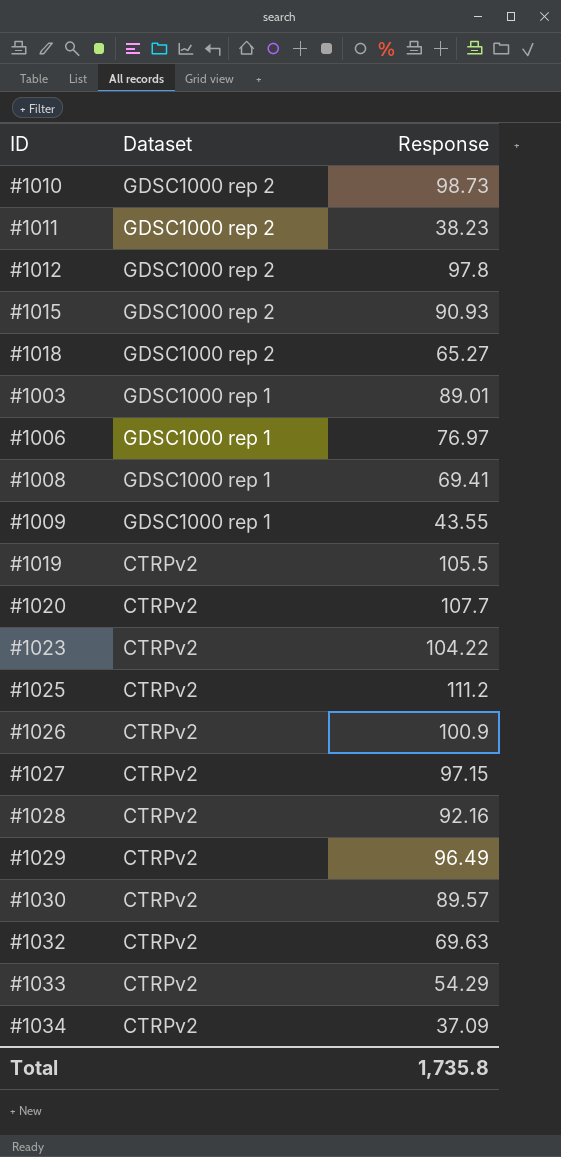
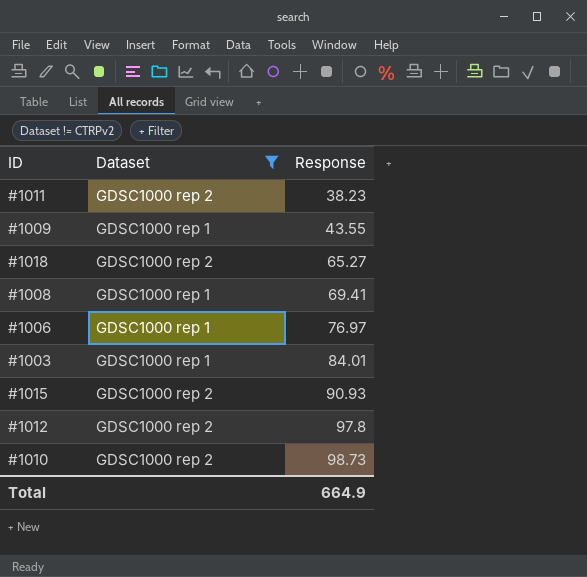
filter: none -> Dataset != CTRPv2
row order: Dataset descending -> Response ascending
#1003 | Response: 89.01 -> 84.01
Total | Response: 1,735.8 -> 664.9

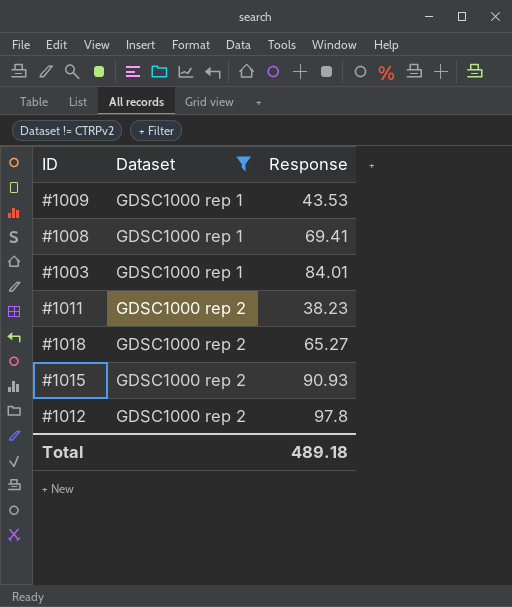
row order: Response ascending -> Dataset ascending
row #1006: GDSC1000 rep 1 | 76.97 -> none
row #1010: GDSC1000 rep 2 | 98.73 -> none
#1009 | Response: 43.55 -> 43.53
Total | Response: 664.9 -> 489.18

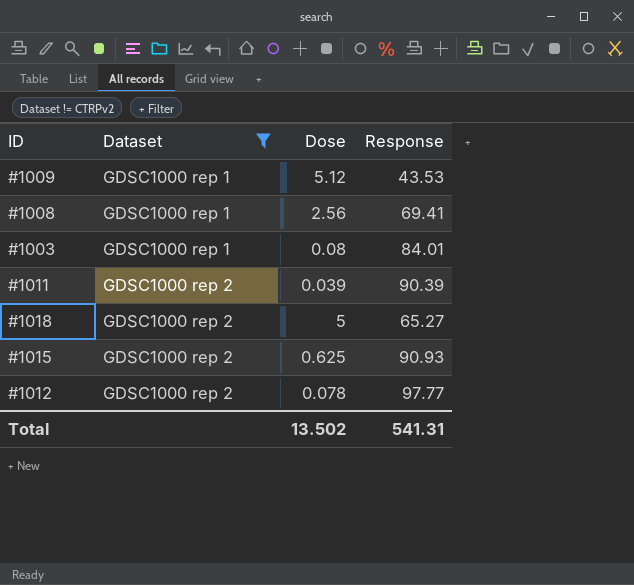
column Dose | position: none -> 3
#1011 | Response: 38.23 -> 90.39
#1012 | Response: 97.8 -> 97.77
Total | Response: 489.18 -> 541.31

